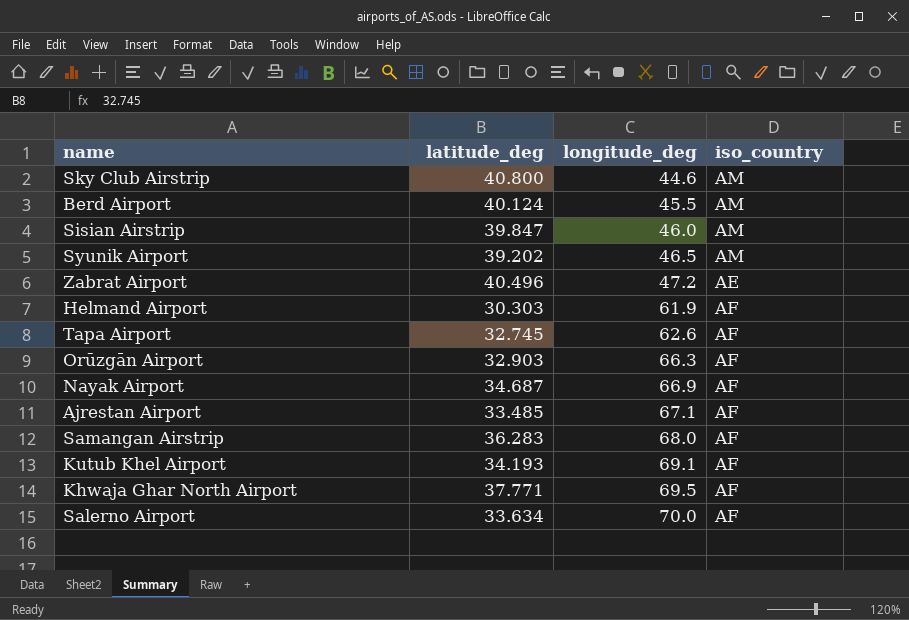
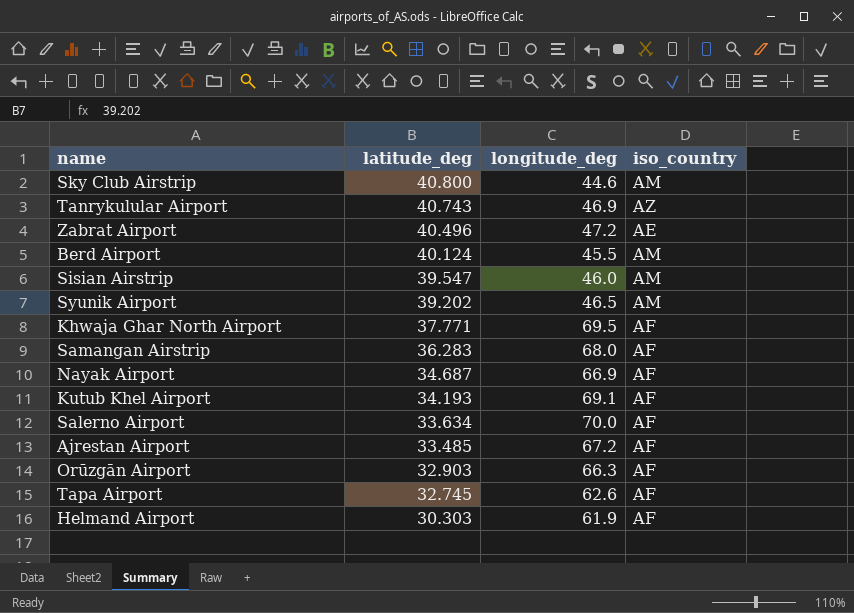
row order: longitude_deg ascending -> latitude_deg descending
row Tanrykulular Airport: none -> 40.743 | 46.9 | AZ
Sisian Airstrip | latitude_deg: 39.847 -> 39.547
Ajrestan Airport | longitude_deg: 67.1 -> 67.2

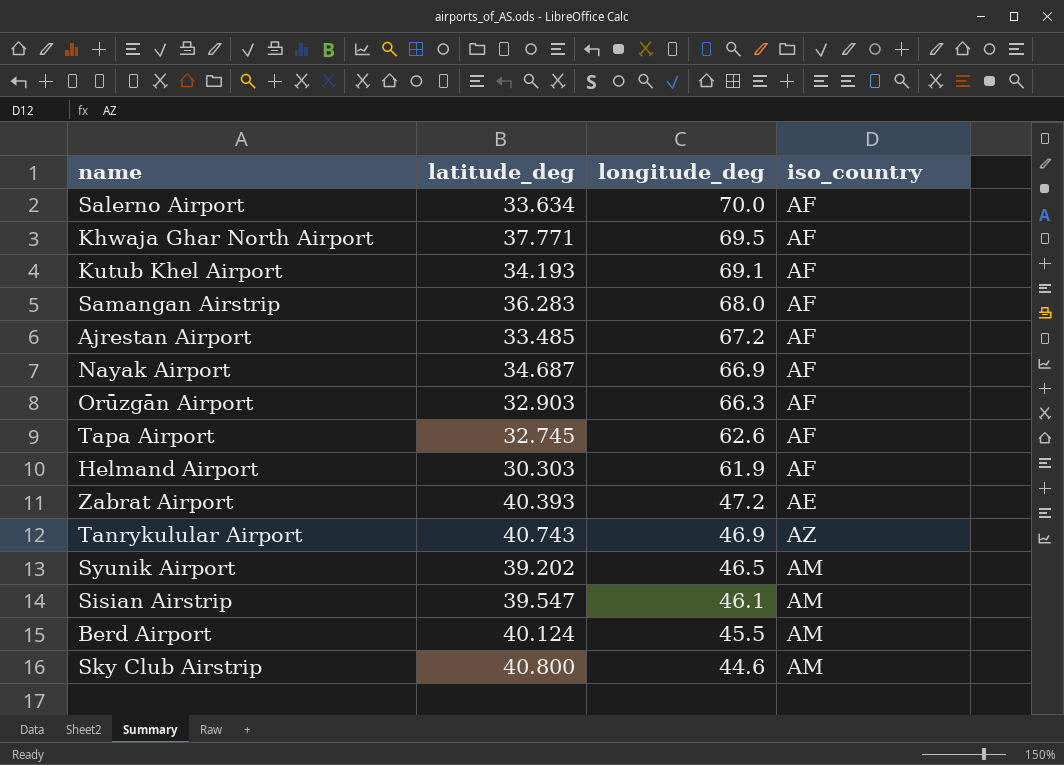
row order: latitude_deg descending -> longitude_deg descending
Zabrat Airport | latitude_deg: 40.496 -> 40.393
Sisian Airstrip | longitude_deg: 46.0 -> 46.1

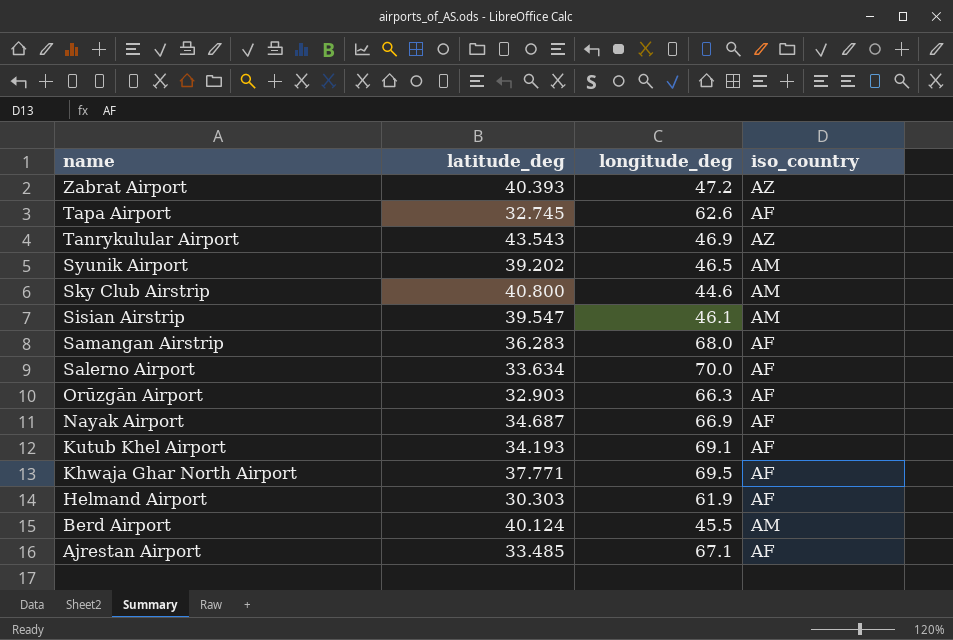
row order: longitude_deg descending -> name descending
Zabrat Airport | iso_country: AE -> AZ
Tanrykulular Airport | latitude_deg: 40.743 -> 43.543
Ajrestan Airport | longitude_deg: 67.2 -> 67.1

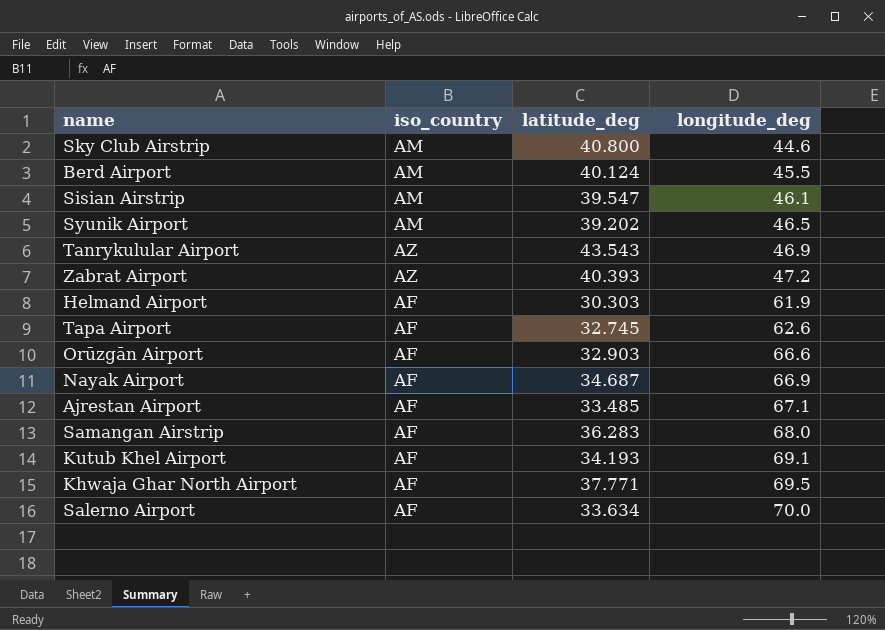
row order: name descending -> longitude_deg ascending
column iso_country | position: 4 -> 2
Orūzgān Airport | longitude_deg: 66.3 -> 66.6

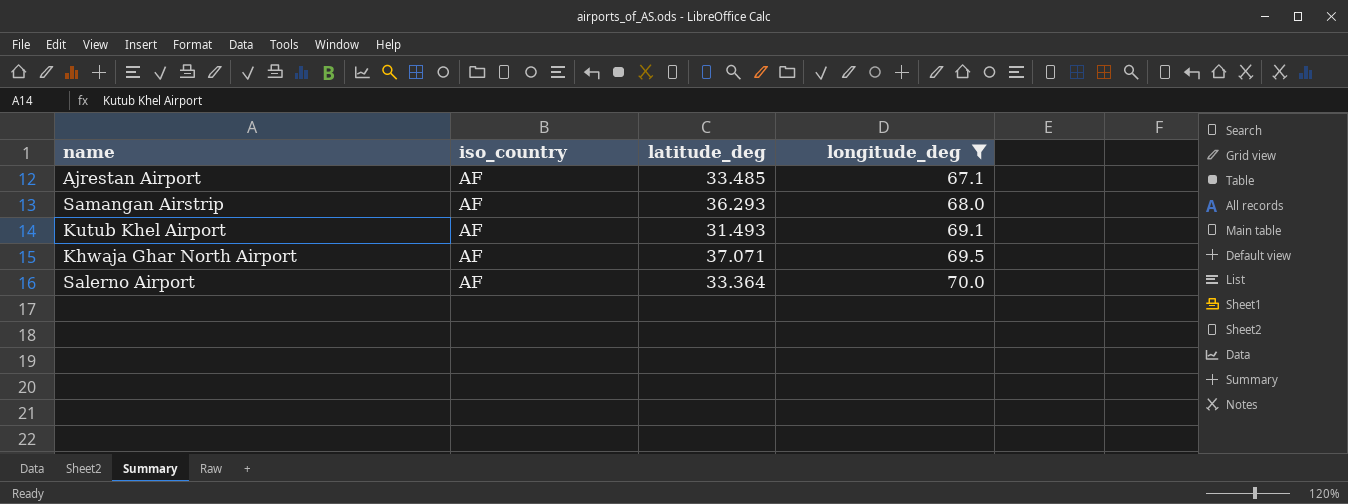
filter: none -> longitude_deg >= 67.1
Samangan Airstrip | latitude_deg: 36.283 -> 36.293
Kutub Khel Airport | latitude_deg: 34.193 -> 31.493
Khwaja Ghar North Airport | latitude_deg: 37.771 -> 37.071
Salerno Airport | latitude_deg: 33.634 -> 33.364

